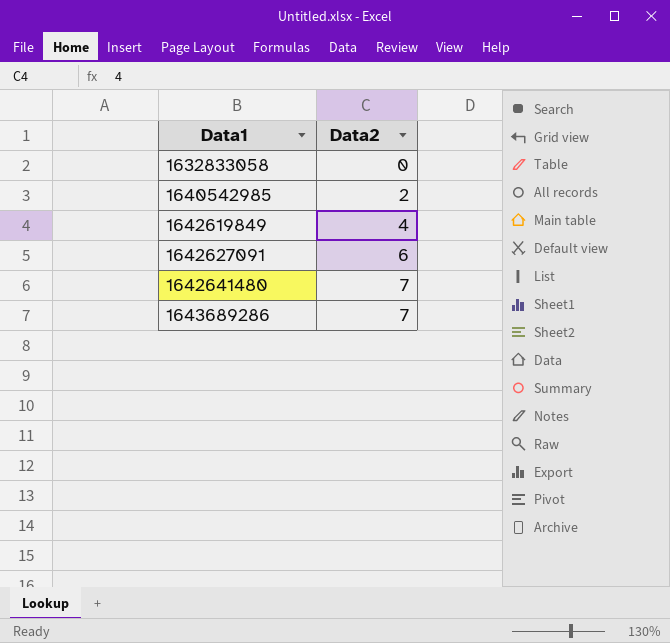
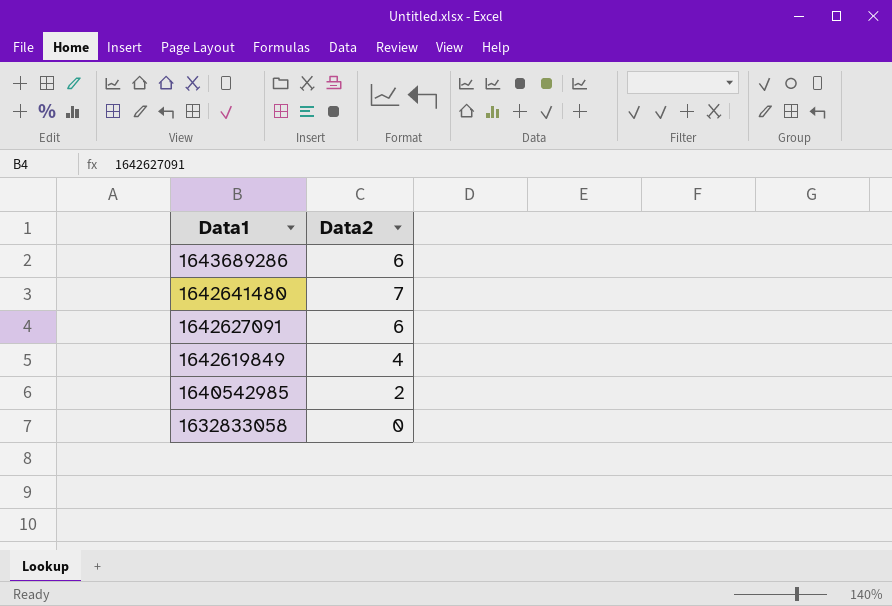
row order: Data1 ascending -> Data1 descending
1643689286 | Data2: 7 -> 6

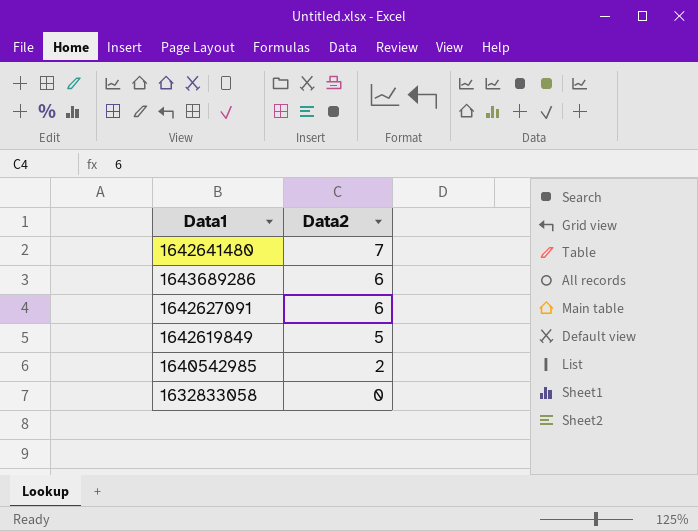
row order: Data1 descending -> Data2 descending
1642619849 | Data2: 4 -> 5

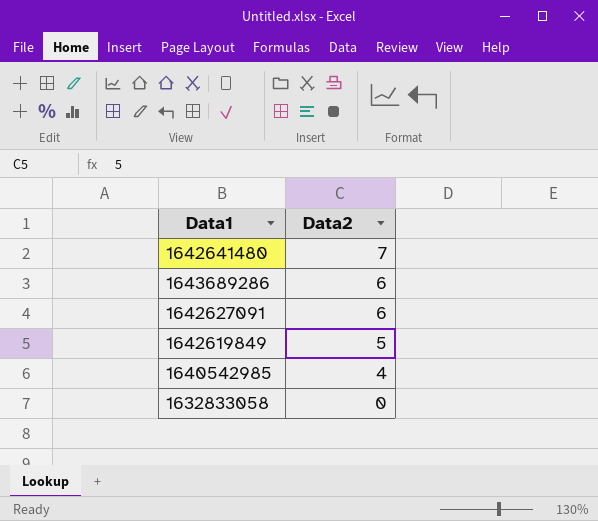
1640542985 | Data2: 2 -> 4

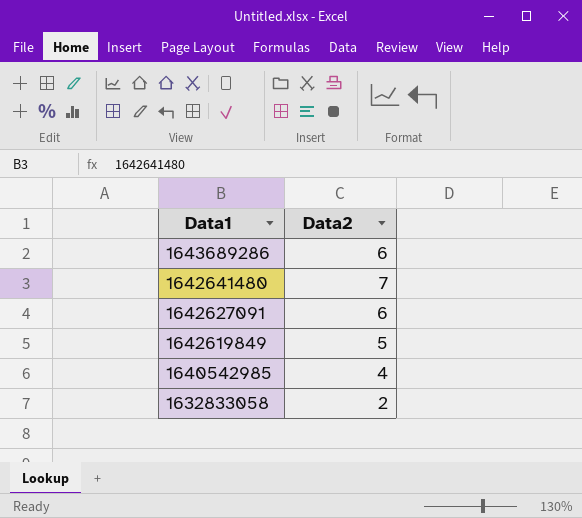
row order: Data2 descending -> Data1 descending
1632833058 | Data2: 0 -> 2

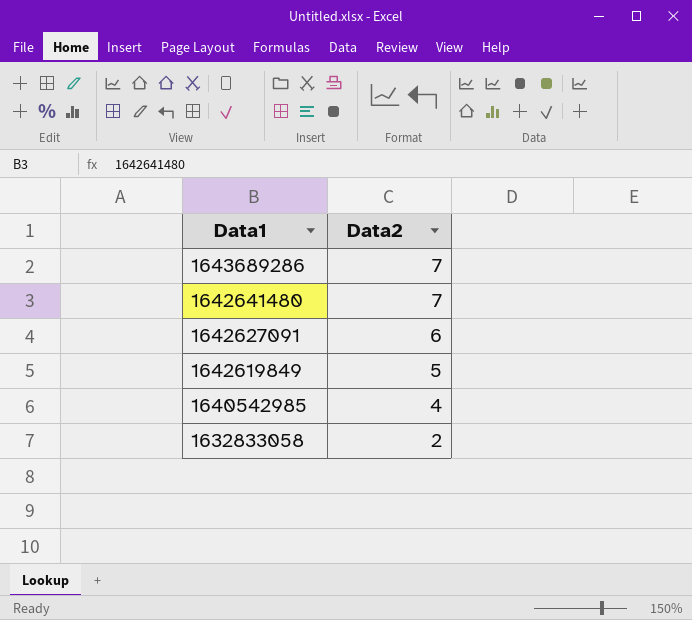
1643689286 | Data2: 6 -> 7

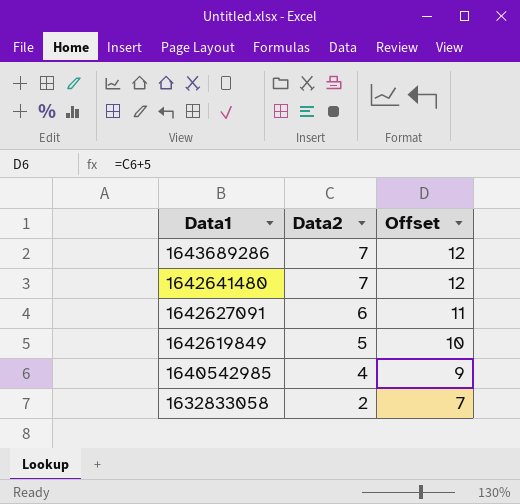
column Offset | formula: none -> [Data2] + 5

